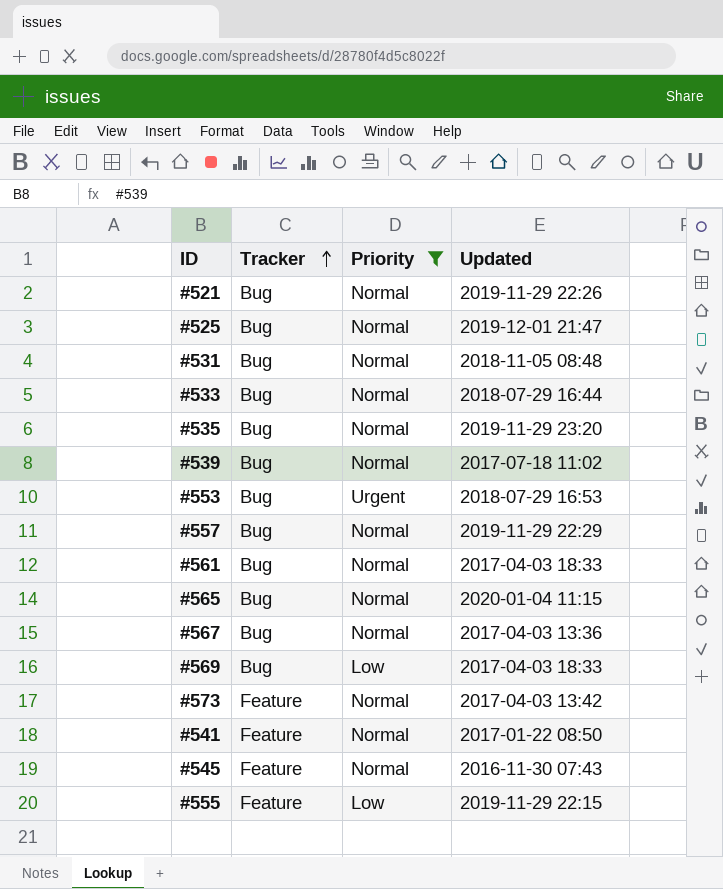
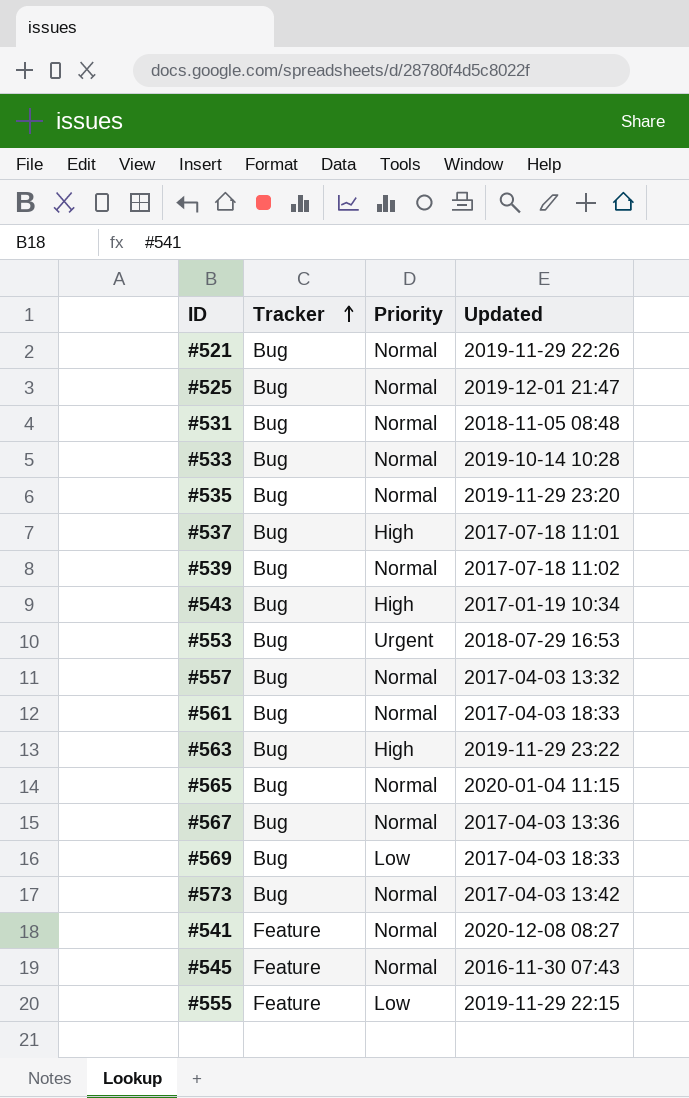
filter: Priority != High -> none
#533 | Updated: 2018-07-29 16:44 -> 2019-10-14 10:28
#557 | Updated: 2019-11-29 22:29 -> 2017-04-03 13:32
#573 | Tracker: Feature -> Bug
#541 | Updated: 2017-01-22 08:50 -> 2020-12-08 08:27

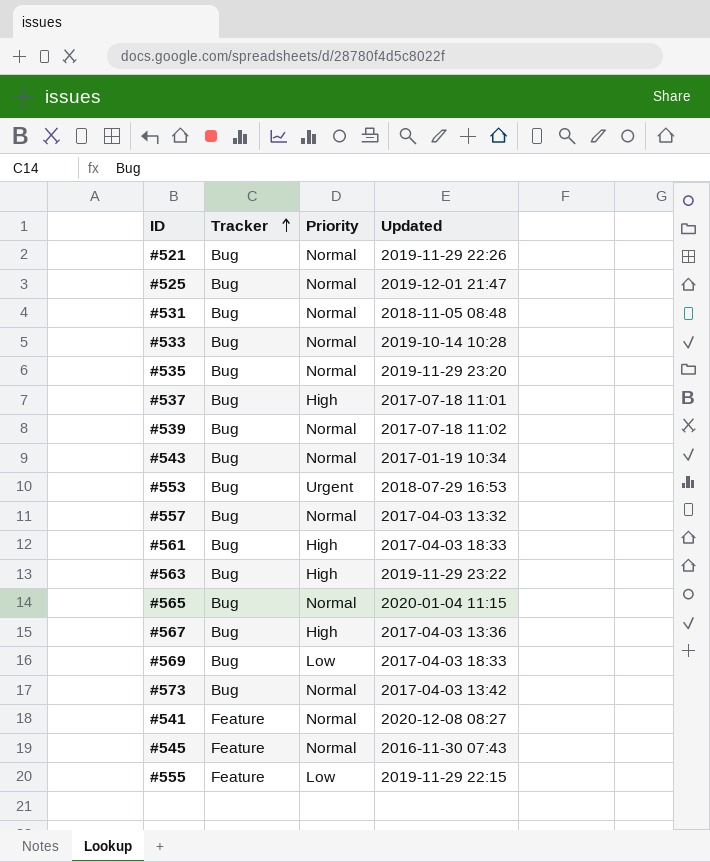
#543 | Priority: High -> Normal
#561 | Priority: Normal -> High
#567 | Priority: Normal -> High

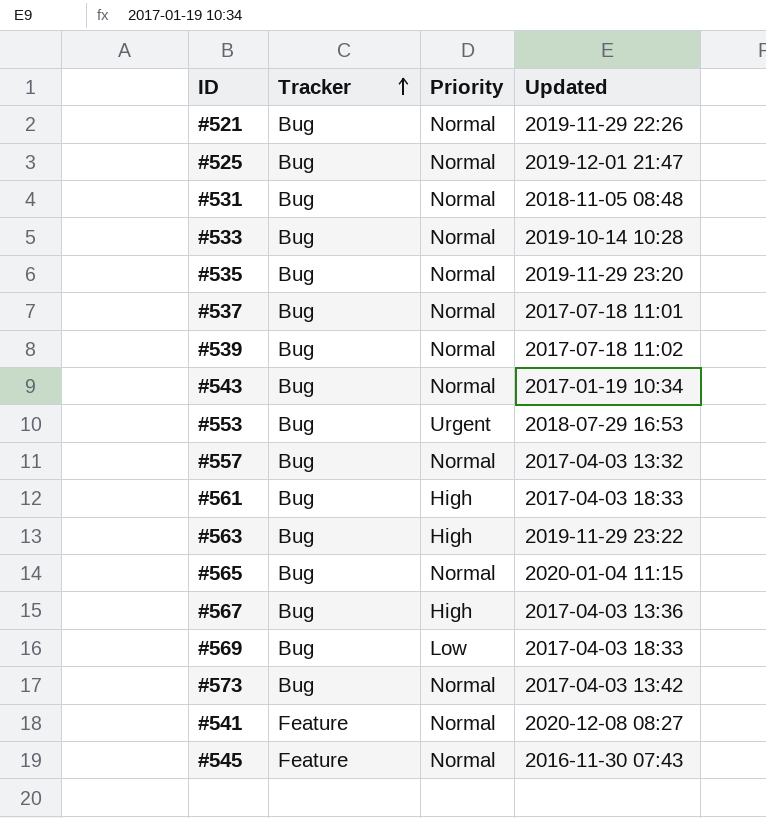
row #555: Feature | Low | 2019-11-29 22:15 -> none
#537 | Priority: High -> Normal

